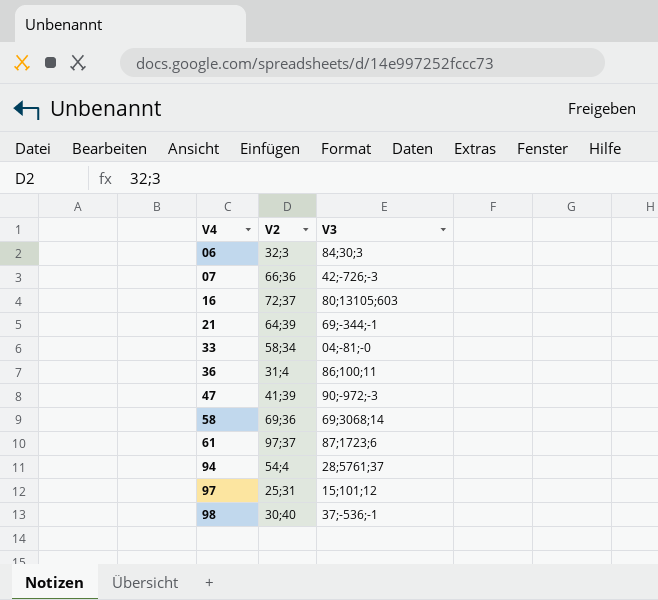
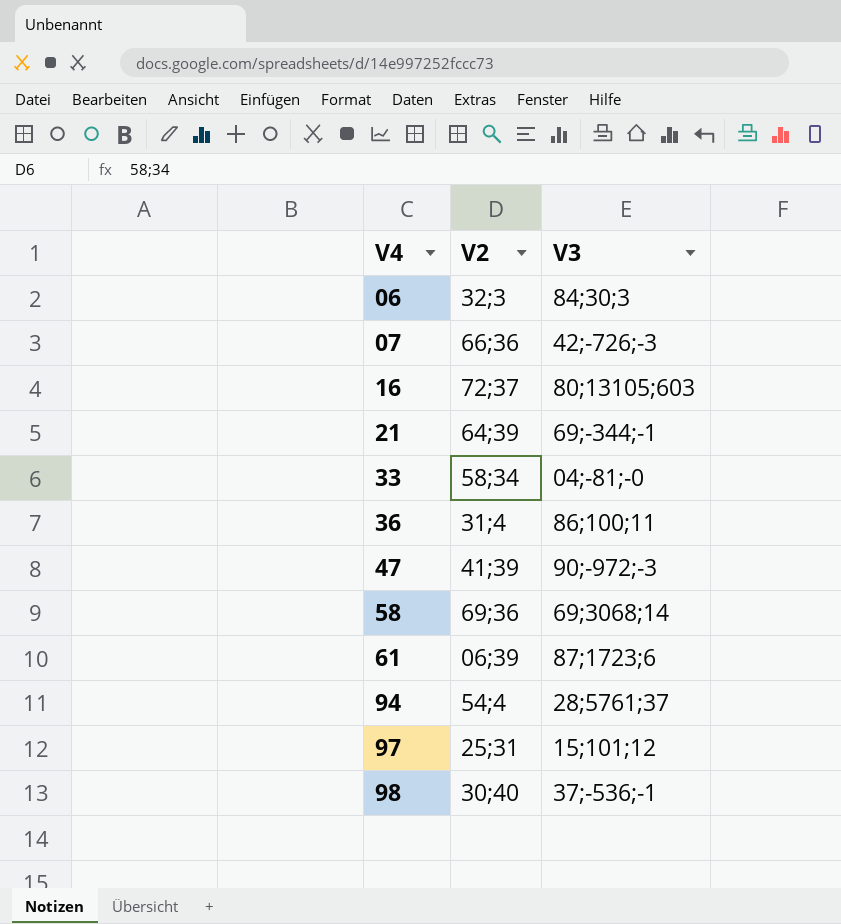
61 | V2: 97;37 -> 06;39

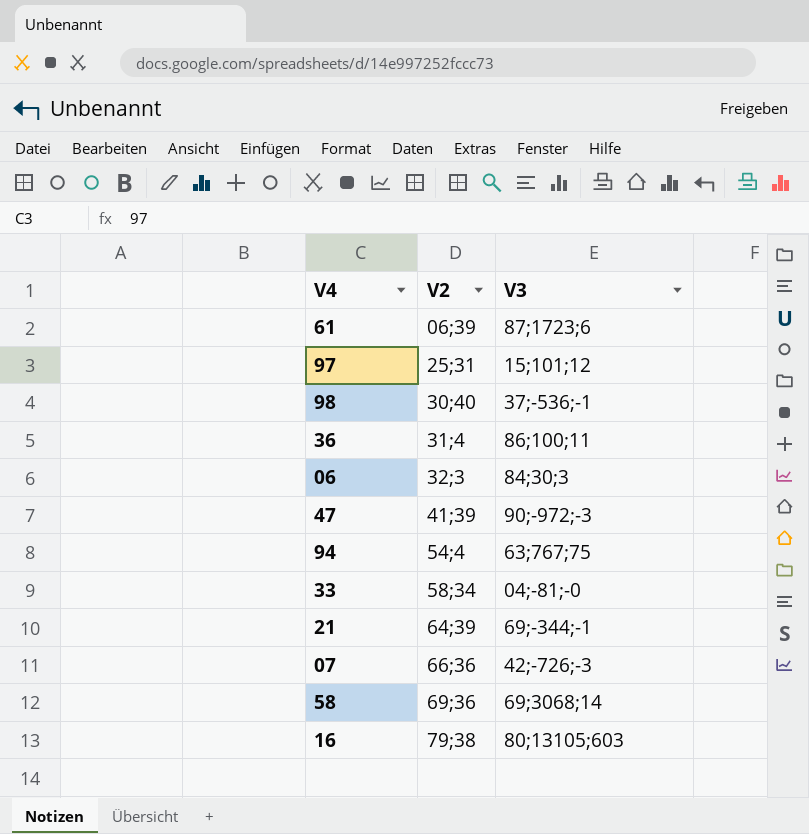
row order: V4 ascending -> V2 ascending
94 | V3: 28;5761;37 -> 63;767;75
16 | V2: 72;37 -> 79;38

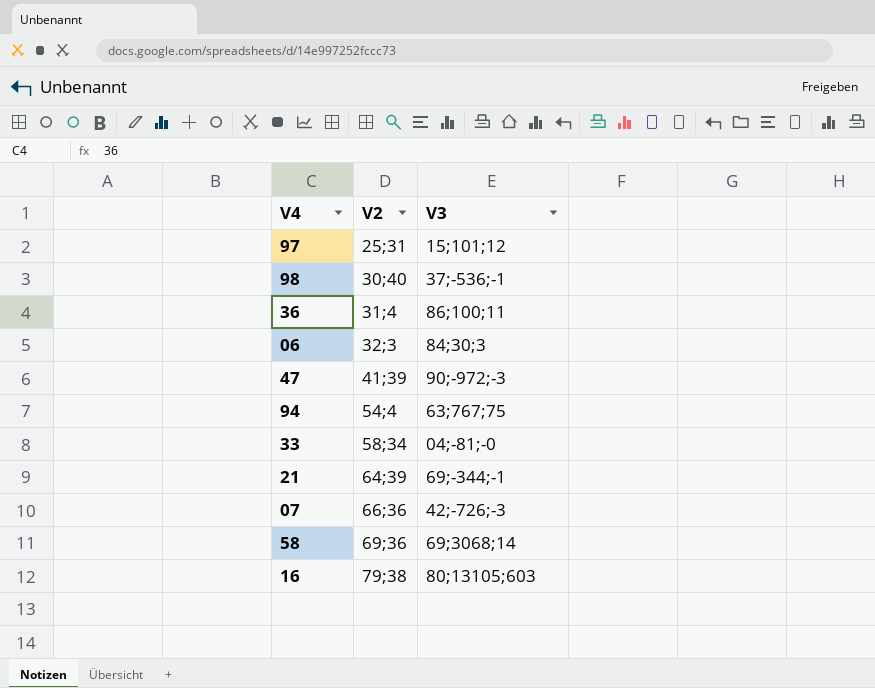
row 61: 06;39 | 87;1723;6 -> none

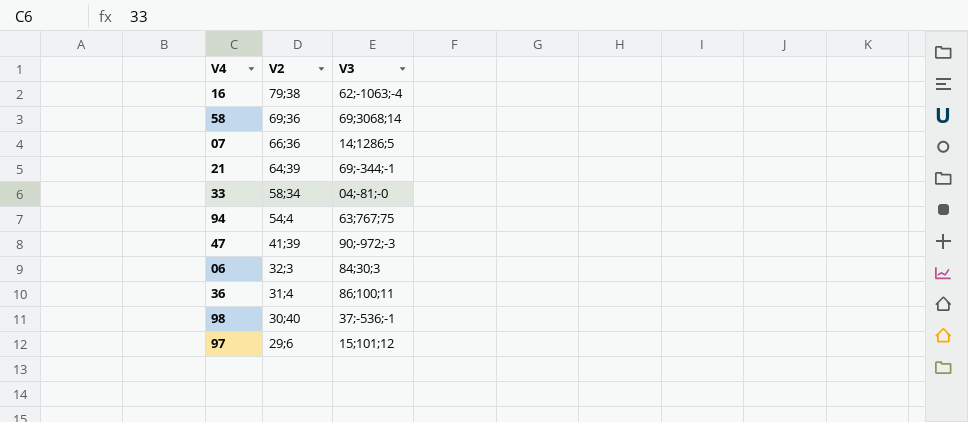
row order: V2 ascending -> V2 descending
16 | V3: 80;13105;603 -> 62;-1063;-4
07 | V3: 42;-726;-3 -> 14;1286;5
97 | V2: 25;31 -> 29;6

